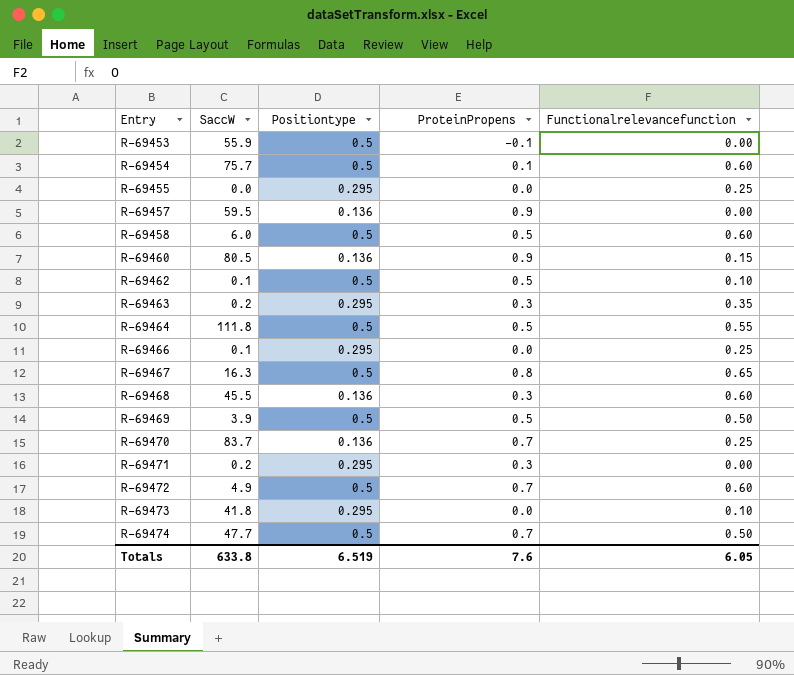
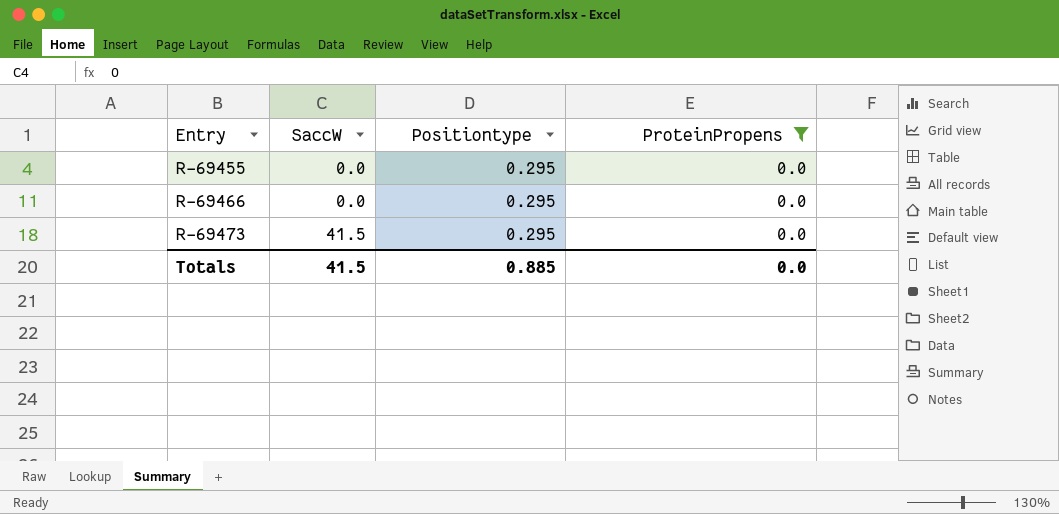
filter: none -> ProteinPropens = 0.0
column Functionalrelevancefunction | position: 5 -> none
R-69466 | SaccW: 0.1 -> 0.0
R-69473 | SaccW: 41.8 -> 41.5
Totals | SaccW: 633.8 -> 41.5
Totals | Positiontype: 6.519 -> 0.885
Totals | ProteinPropens: 7.6 -> 0.0

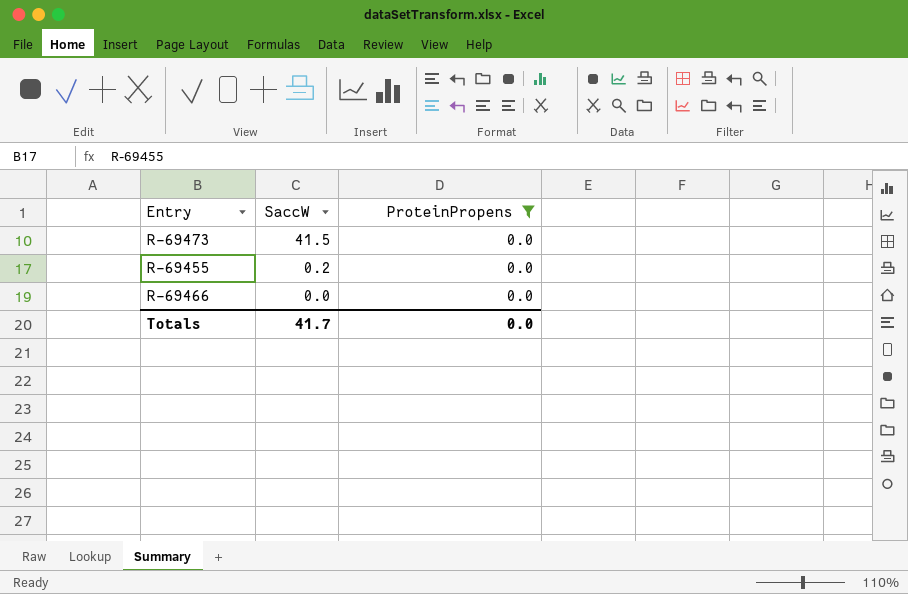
row order: Entry ascending -> SaccW descending
column Positiontype | position: 3 -> none
R-69455 | SaccW: 0.0 -> 0.2
Totals | SaccW: 41.5 -> 41.7

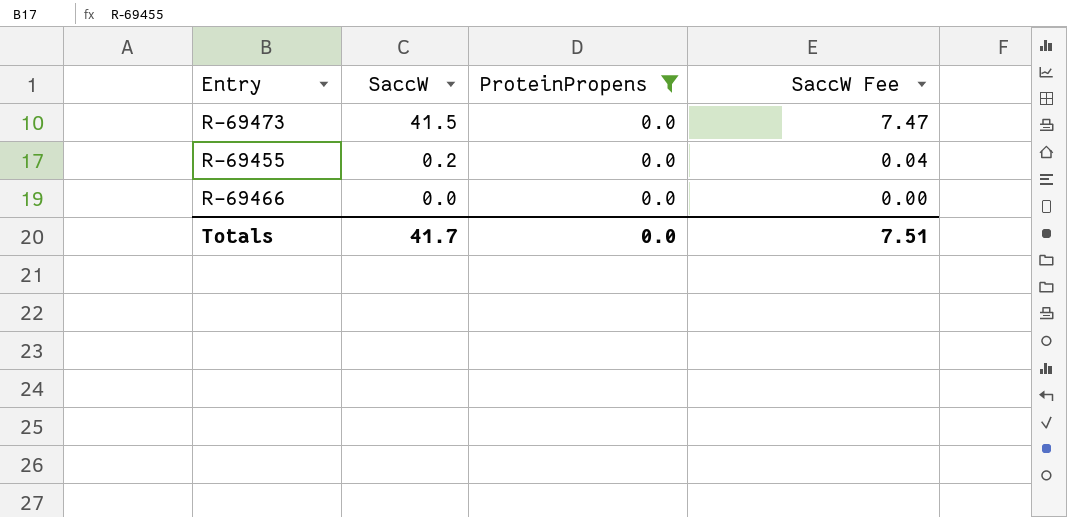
column SaccW Fee | formula: none -> [SaccW] * 0.18

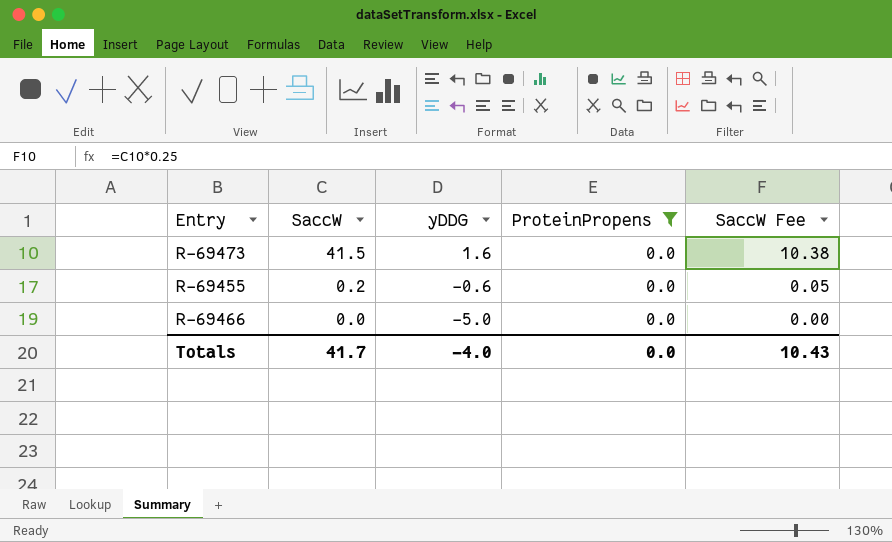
column yDDG | position: none -> 3
column SaccW Fee | formula: [SaccW] * 0.18 -> [SaccW] * 0.25
Totals | SaccW Fee: 7.51 -> 10.43

